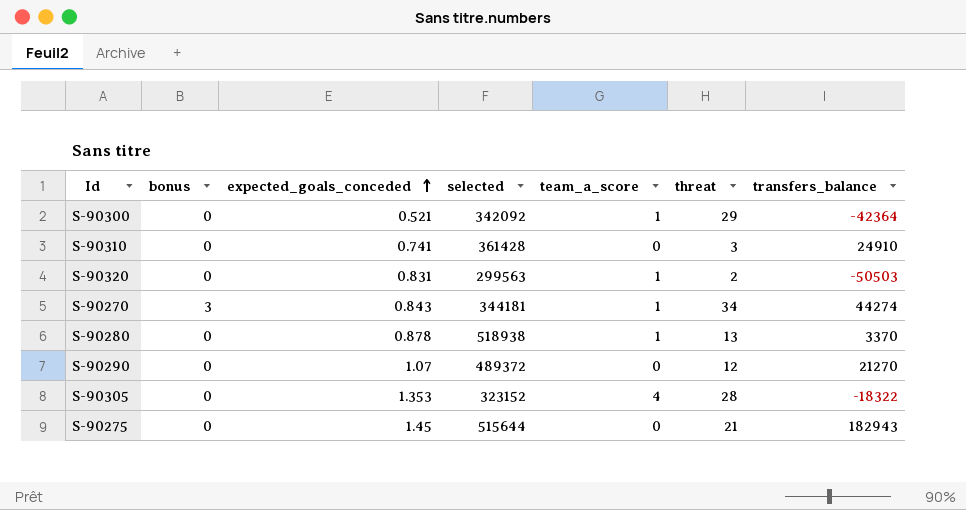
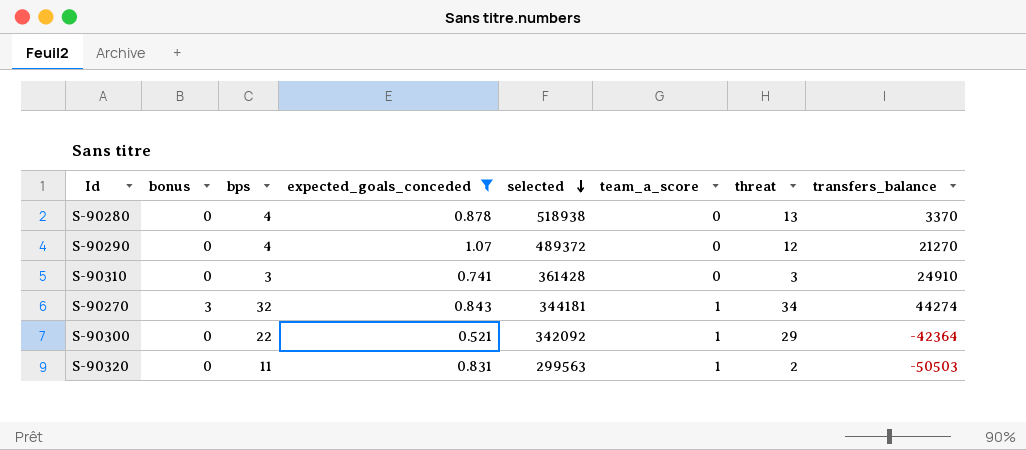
filter: none -> expected_goals_conceded <= 1.07
row order: expected_goals_conceded ascending -> selected descending
column bps | position: none -> 3
S-90280 | team_a_score: 1 -> 0

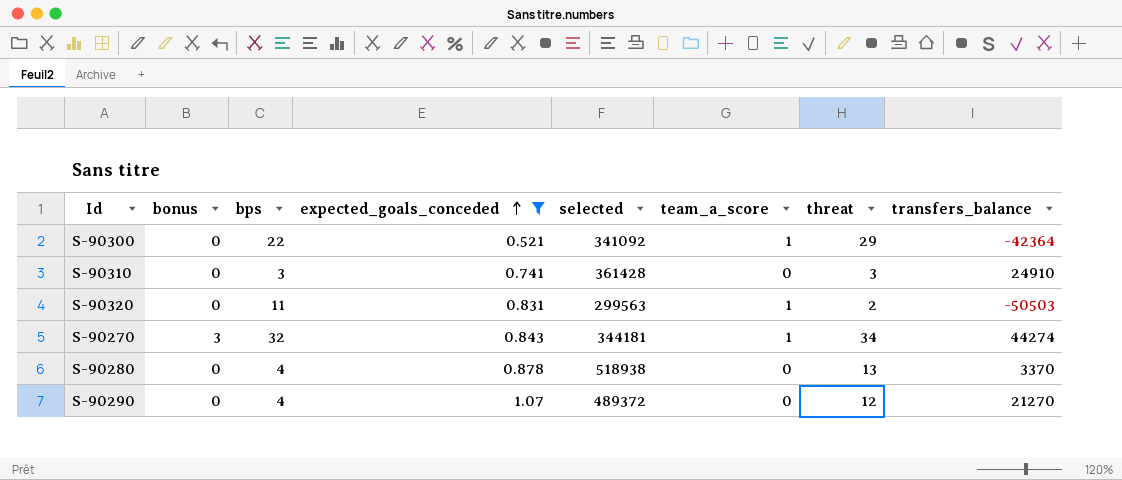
row order: selected descending -> expected_goals_conceded ascending
S-90300 | selected: 342092 -> 341092

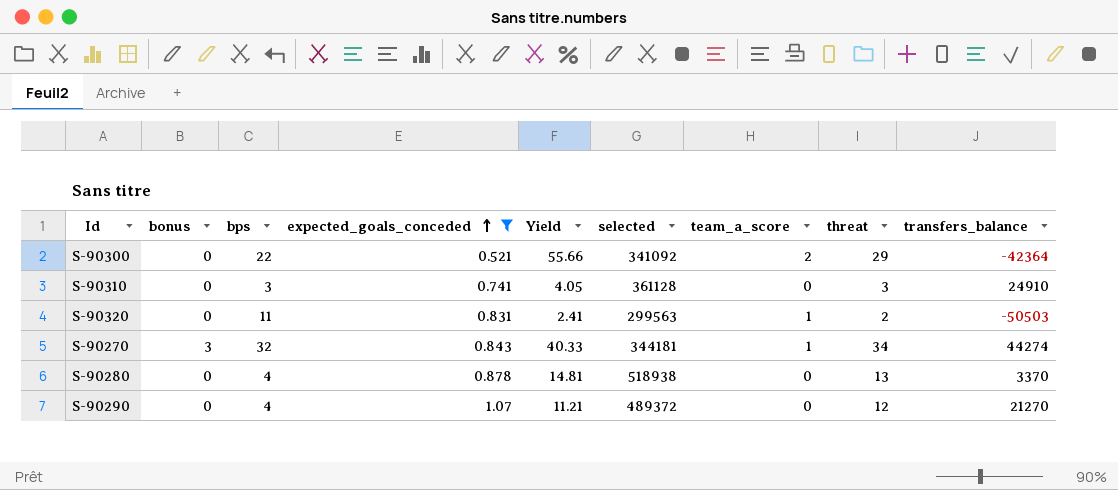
column Yield | formula: none -> [threat] / [expected_goals_conceded]
S-90300 | team_a_score: 1 -> 2
S-90310 | selected: 361428 -> 361128

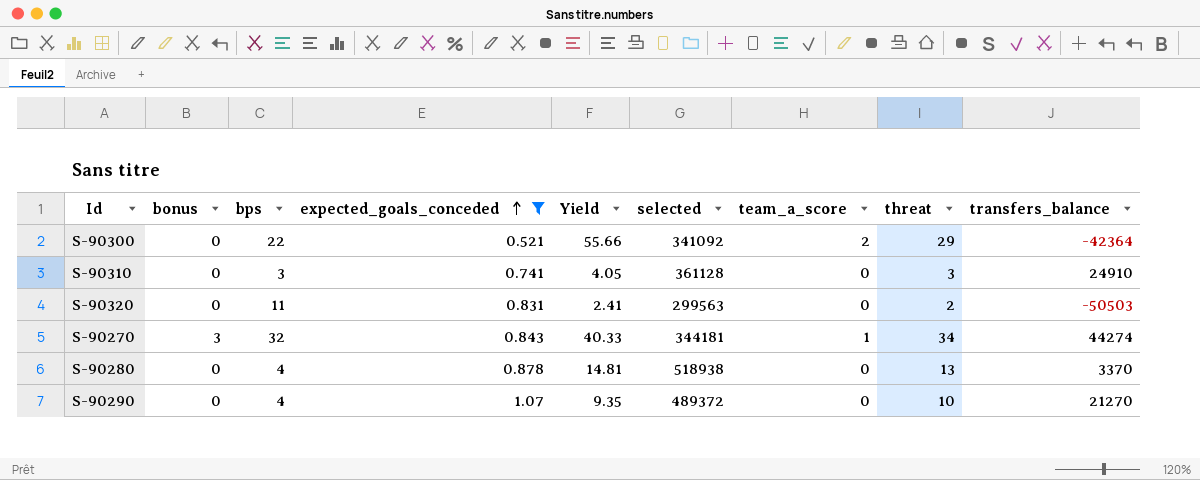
S-90320 | team_a_score: 1 -> 0
S-90290 | Yield: 11.21 -> 9.35
S-90290 | threat: 12 -> 10

